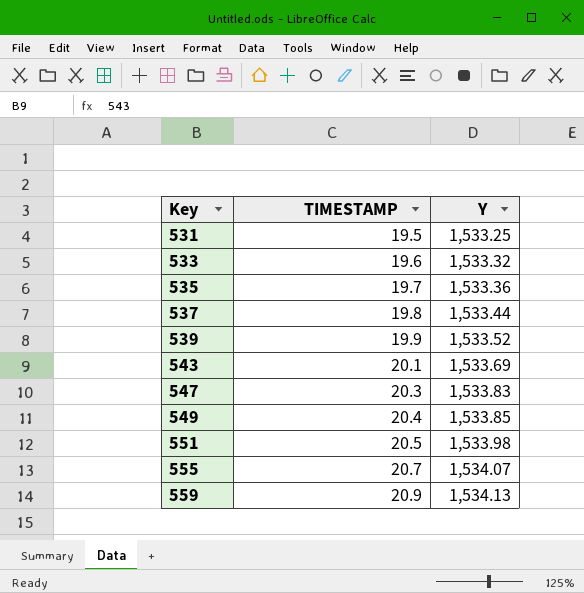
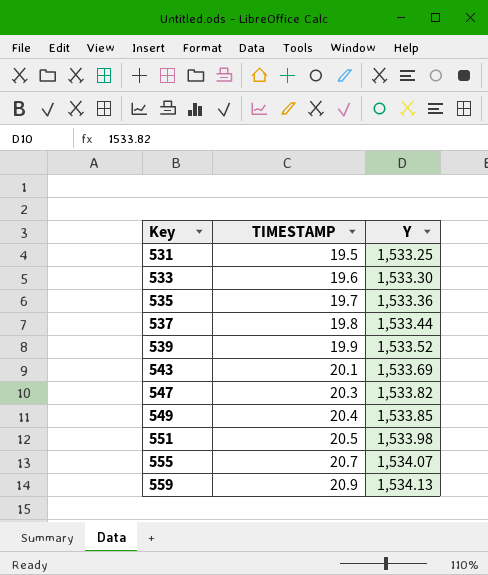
533 | Y: 1,533.32 -> 1,533.30
547 | Y: 1,533.83 -> 1,533.82

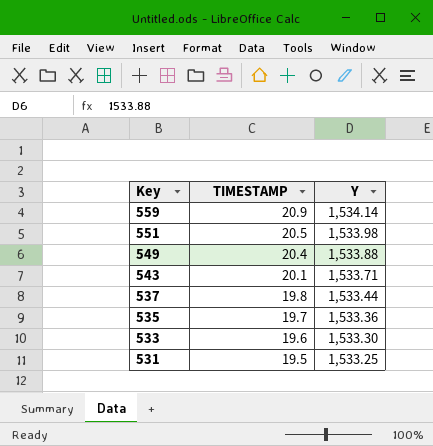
row order: Key ascending -> Key descending
row 539: 19.9 | 1,533.52 -> none
row 547: 20.3 | 1,533.82 -> none
row 555: 20.7 | 1,534.07 -> none
559 | Y: 1,534.13 -> 1,534.14
549 | Y: 1,533.85 -> 1,533.88
543 | Y: 1,533.69 -> 1,533.71

